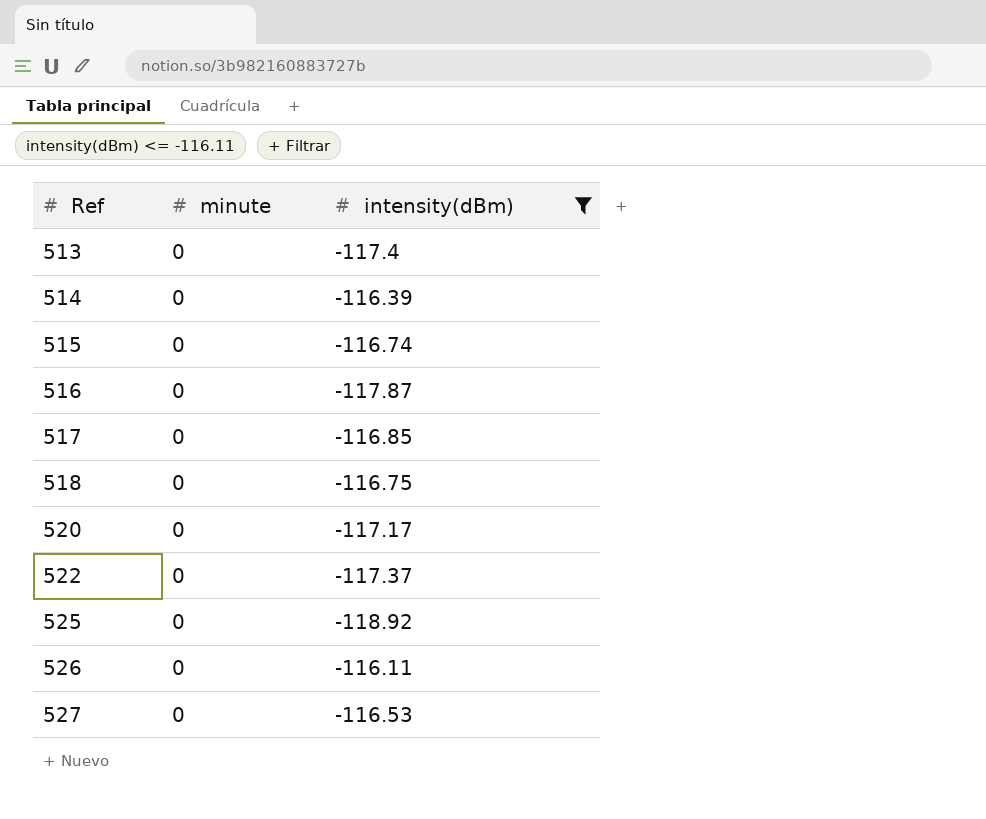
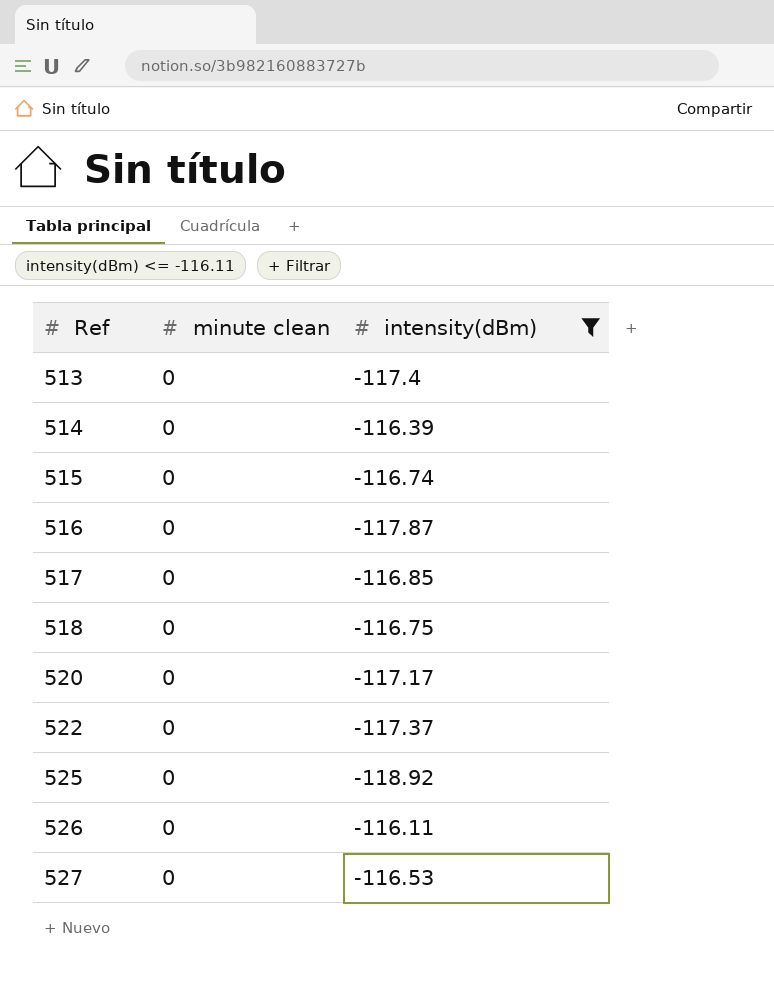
column name: minute -> minute clean

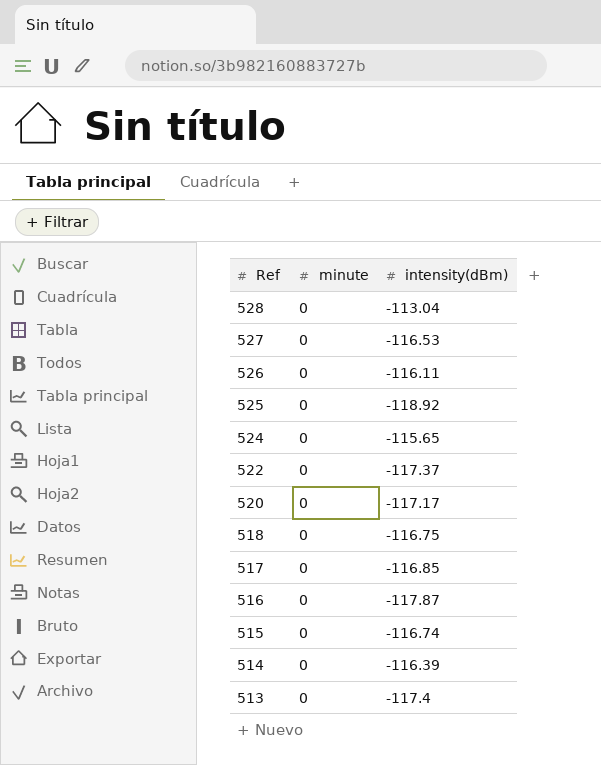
filter: intensity(dBm) <= -116.11 -> none
row order: Ref ascending -> Ref descending
column name: minute clean -> minute

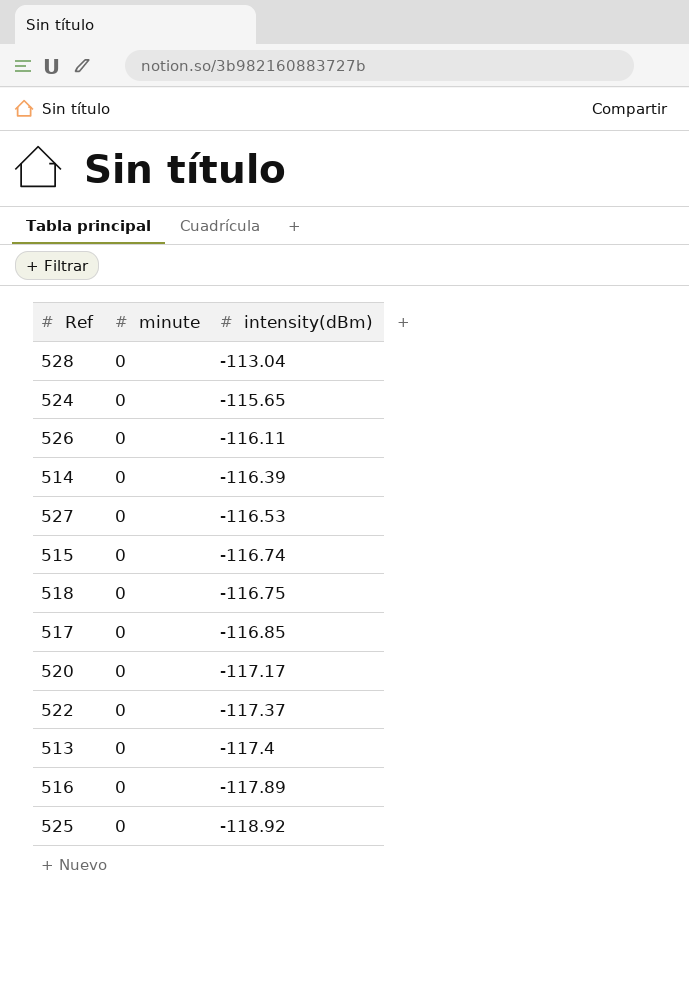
row order: Ref descending -> intensity(dBm) descending
516 | intensity(dBm): -117.87 -> -117.89

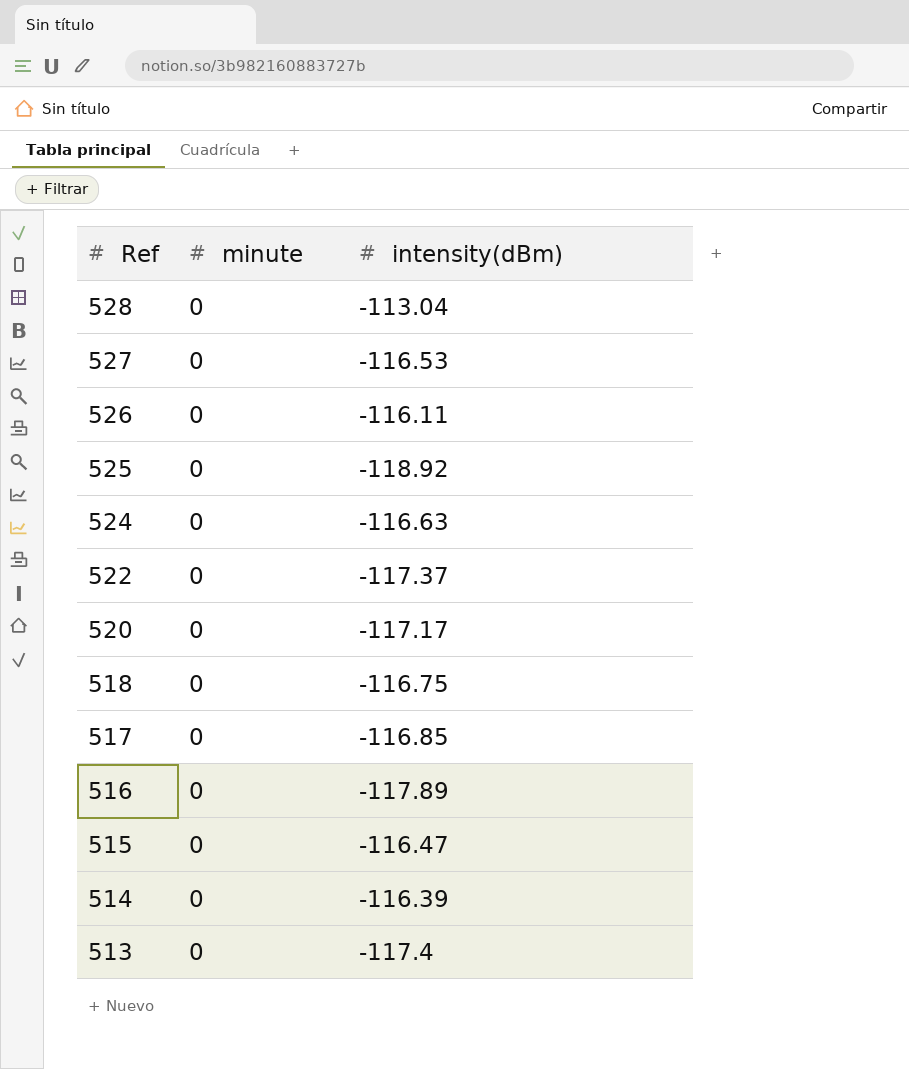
row order: intensity(dBm) descending -> Ref descending
524 | intensity(dBm): -115.65 -> -116.63
515 | intensity(dBm): -116.74 -> -116.47

